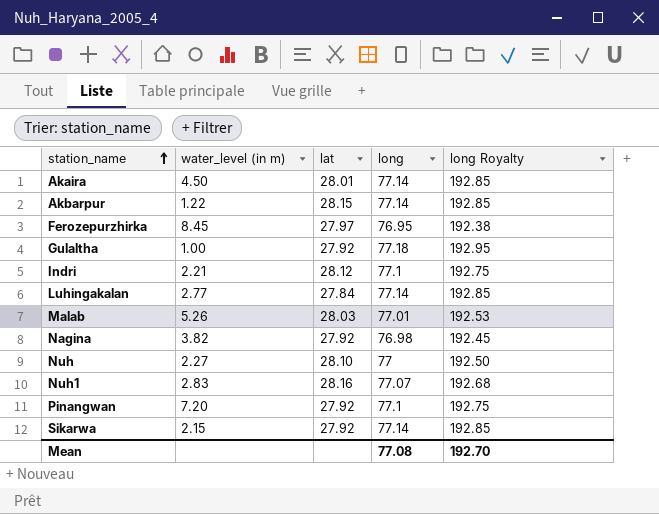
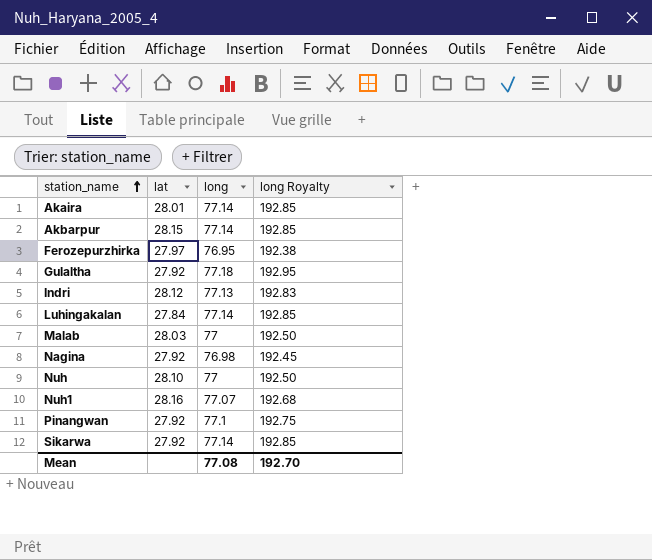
column water_level (in m) | position: 2 -> none
Indri | long: 77.1 -> 77.13
Indri | long Royalty: 192.75 -> 192.83
Malab | long: 77.01 -> 77
Malab | long Royalty: 192.53 -> 192.50

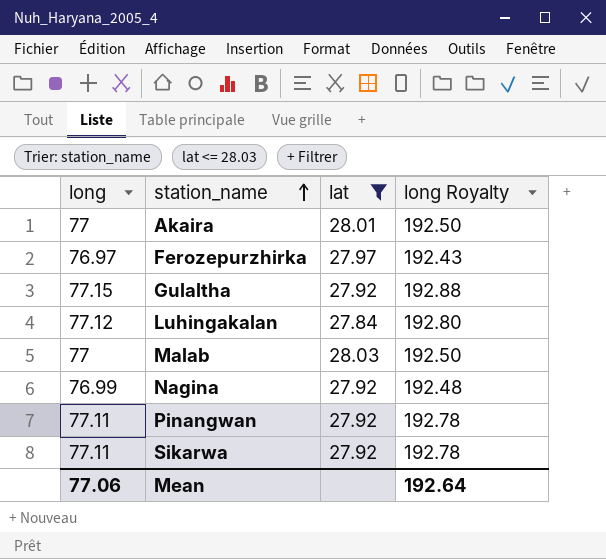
filter: none -> lat <= 28.03
column long | position: 3 -> 1
Akaira | long: 77.14 -> 77
Akaira | long Royalty: 192.85 -> 192.50
Ferozepurzhirka | long: 76.95 -> 76.97
Ferozepurzhirka | long Royalty: 192.38 -> 192.43
Gulaltha | long: 77.18 -> 77.15
Gulaltha | long Royalty: 192.95 -> 192.88
Luhingakalan | long: 77.14 -> 77.12
Luhingakalan | long Royalty: 192.85 -> 192.80
Nagina | long: 76.98 -> 76.99
Nagina | long Royalty: 192.45 -> 192.48
Pinangwan | long: 77.1 -> 77.11
Pinangwan | long Royalty: 192.75 -> 192.78
Sikarwa | long: 77.14 -> 77.11
Sikarwa | long Royalty: 192.85 -> 192.78
Mean | long: 77.08 -> 77.06
Mean | long Royalty: 192.70 -> 192.64

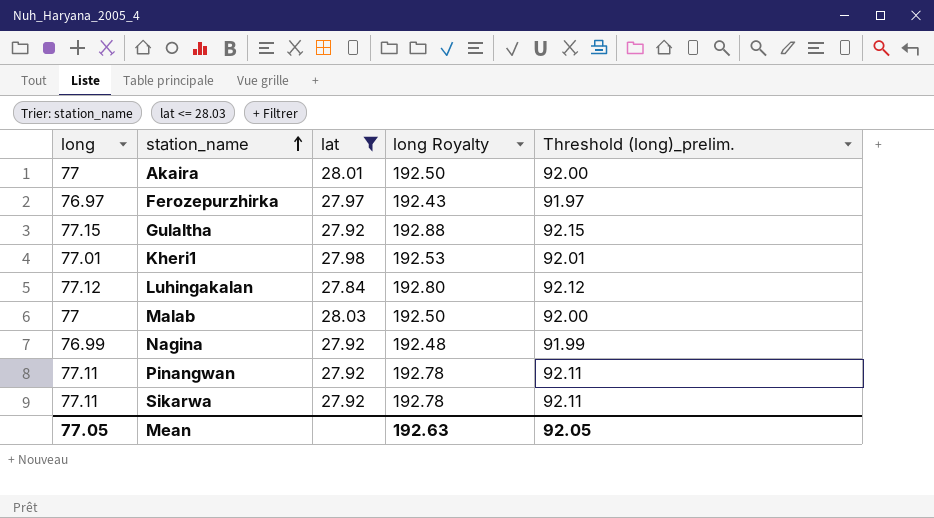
column Threshold (long)_prelim. | formula: none -> [long] + 15
row Kheri1: none -> 77.01 | 27.98 | 192.53 | 92.01
Mean | long: 77.06 -> 77.05
Mean | long Royalty: 192.64 -> 192.63

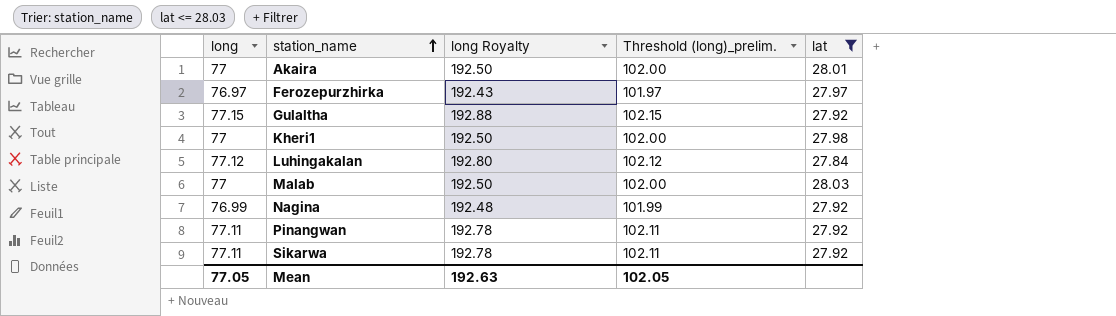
column Threshold (long)_prelim. | formula: [long] + 15 -> [long] + 25
column lat | position: 3 -> 5
Kheri1 | long: 77.01 -> 77
Kheri1 | long Royalty: 192.53 -> 192.50
Mean | Threshold (long)_prelim.: 92.05 -> 102.05

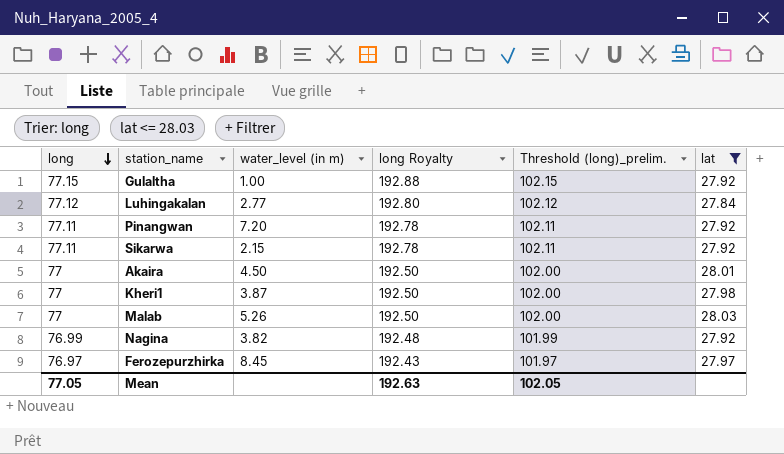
row order: station_name ascending -> long descending
column water_level (in m) | position: none -> 3

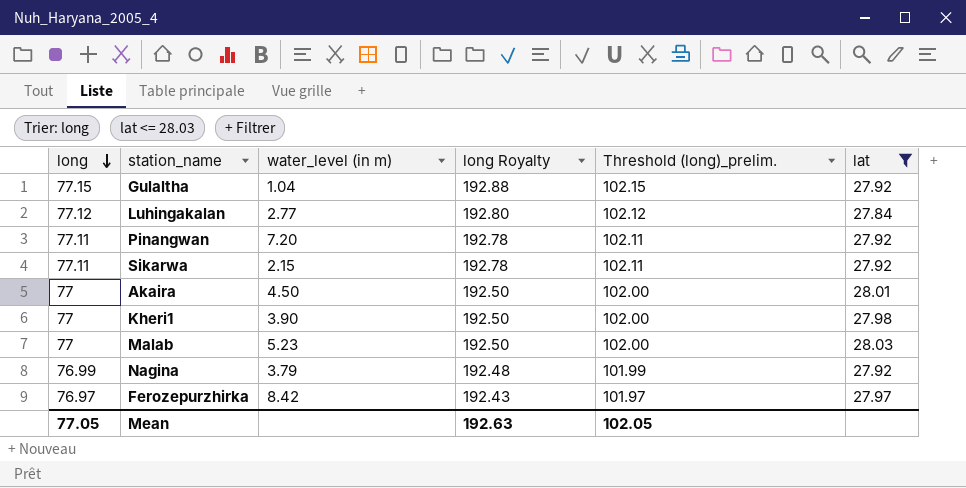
Gulaltha | water_level (in m): 1.00 -> 1.04
Kheri1 | water_level (in m): 3.87 -> 3.90
Malab | water_level (in m): 5.26 -> 5.23
Nagina | water_level (in m): 3.82 -> 3.79
Ferozepurzhirka | water_level (in m): 8.45 -> 8.42

